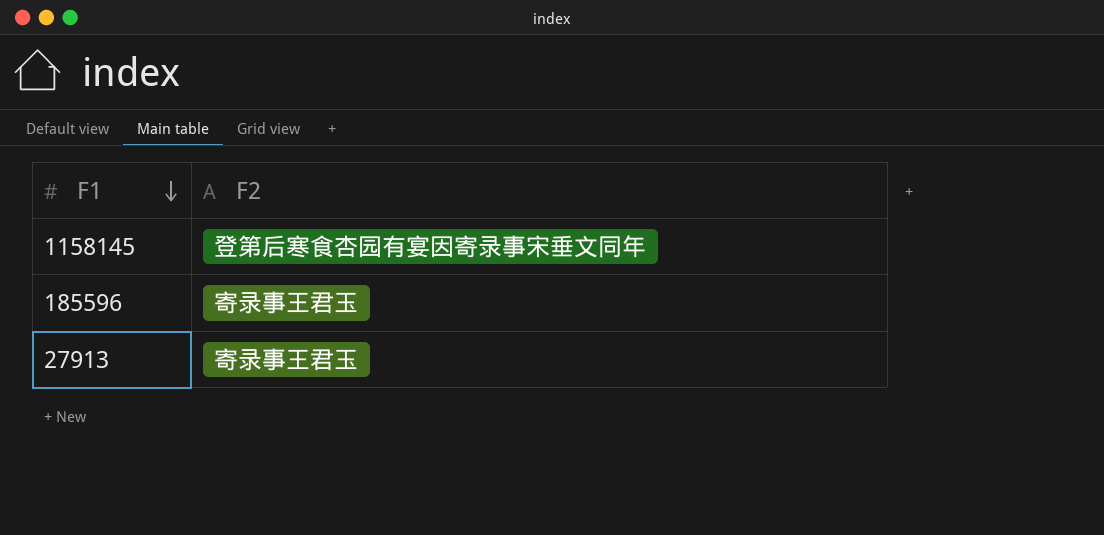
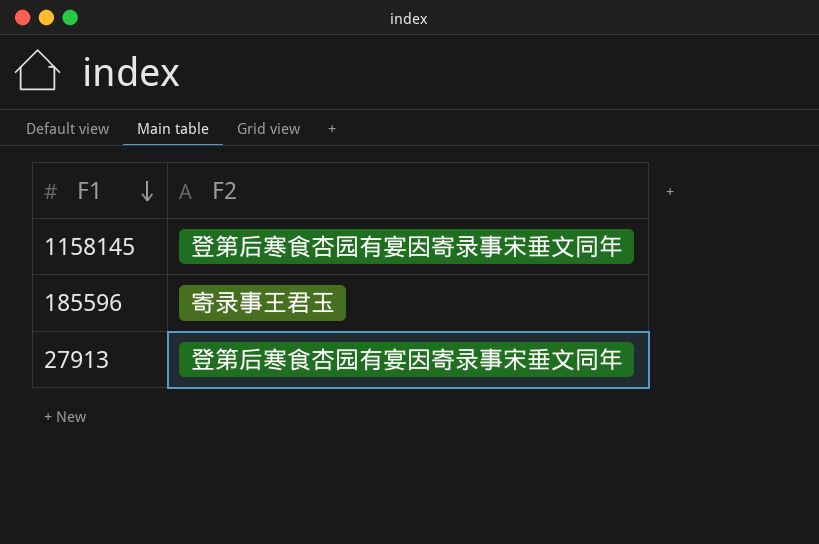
27913 | F2: 寄录事王君玉 -> 登第后寒食杏园有宴因寄录事宋垂文同年

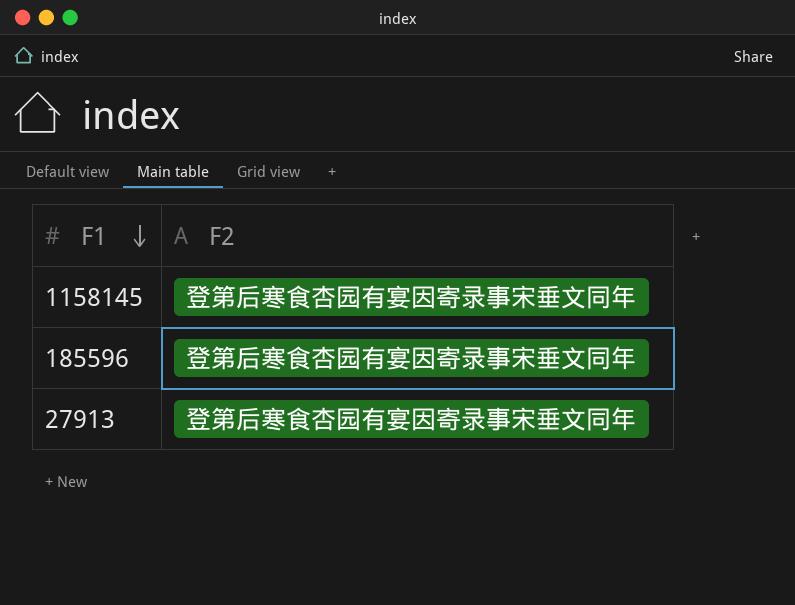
185596 | F2: 寄录事王君玉 -> 登第后寒食杏园有宴因寄录事宋垂文同年

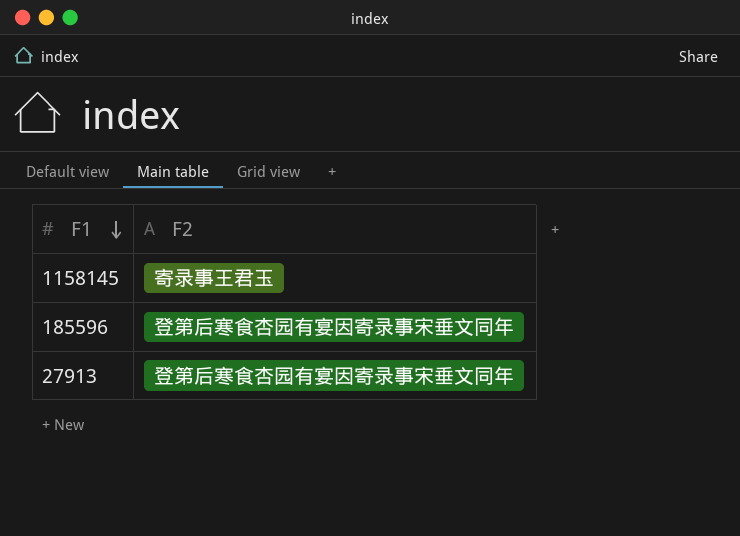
1158145 | F2: 登第后寒食杏园有宴因寄录事宋垂文同年 -> 寄录事王君玉

